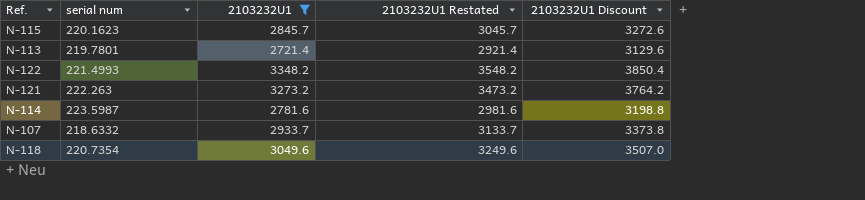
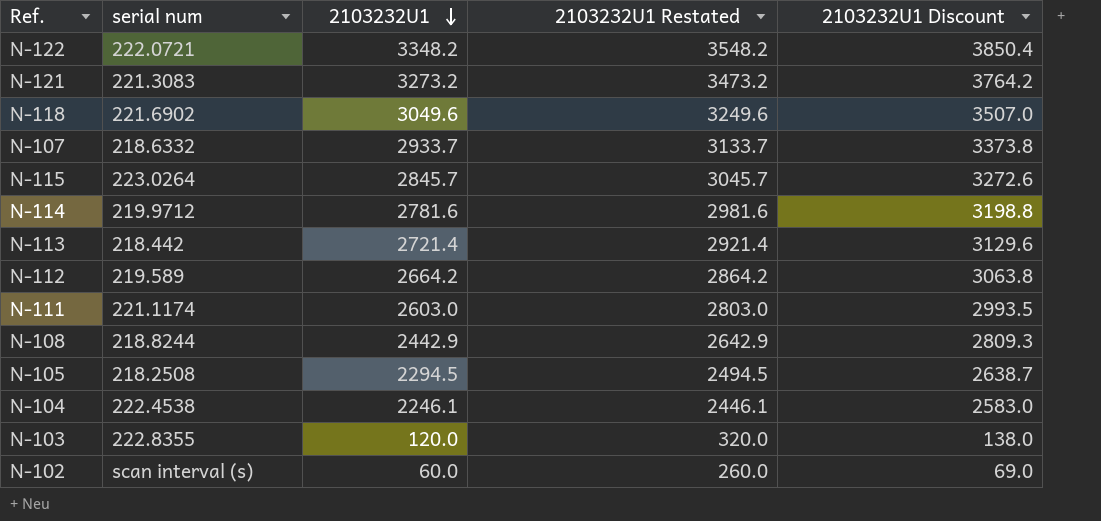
filter: 2103232U1 >= 2721.4 -> none
row order: none -> 2103232U1 descending
N-122 | serial num: 221.4993 -> 222.0721
N-121 | serial num: 222.263 -> 221.3083
N-118 | serial num: 220.7354 -> 221.6902
N-115 | serial num: 220.1623 -> 223.0264
N-114 | serial num: 223.5987 -> 219.9712
N-113 | serial num: 219.7801 -> 218.442

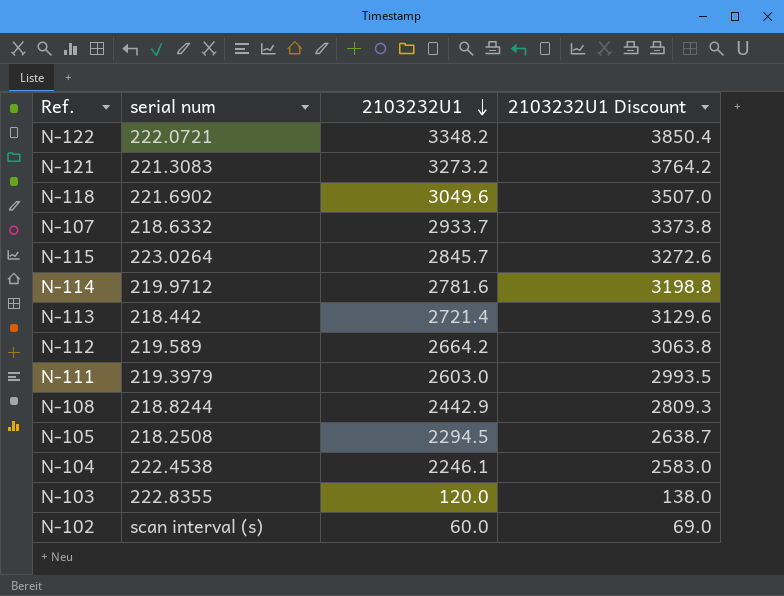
column 2103232U1 Restated | formula: [2103232U1] + 200 -> none
N-111 | serial num: 221.1174 -> 219.3979

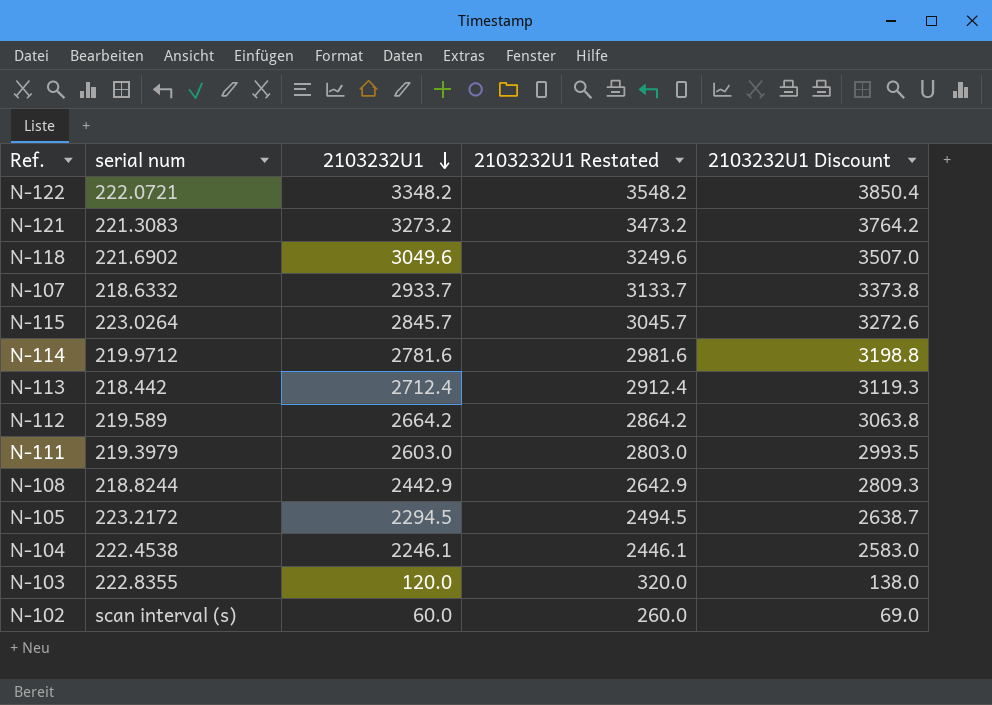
column 2103232U1 Restated | formula: none -> [2103232U1] + 200
N-113 | 2103232U1: 2721.4 -> 2712.4
N-113 | 2103232U1 Discount: 3129.6 -> 3119.3
N-105 | serial num: 218.2508 -> 223.2172

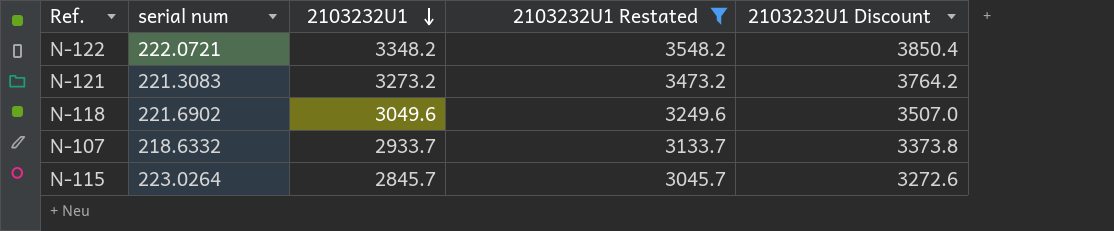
filter: none -> 2103232U1 Restated >= 3045.7

